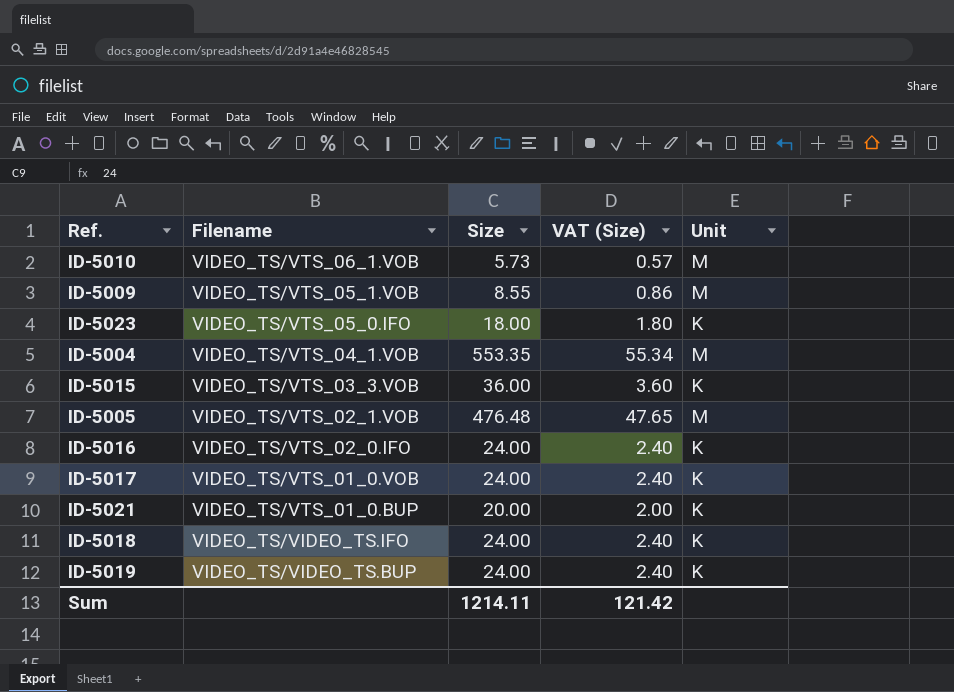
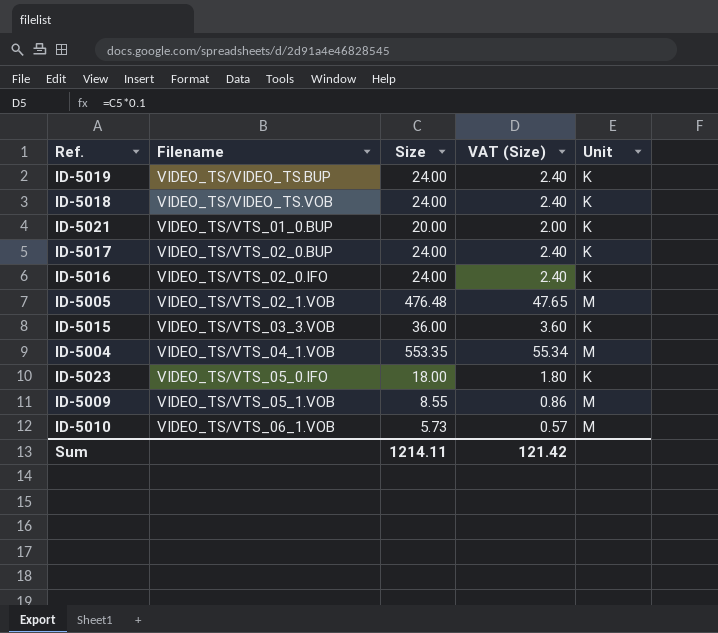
row order: Filename descending -> Filename ascending
ID-5018 | Filename: VIDEO_TS/VIDEO_TS.IFO -> VIDEO_TS/VIDEO_TS.VOB
ID-5017 | Filename: VIDEO_TS/VTS_01_0.VOB -> VIDEO_TS/VTS_02_0.BUP

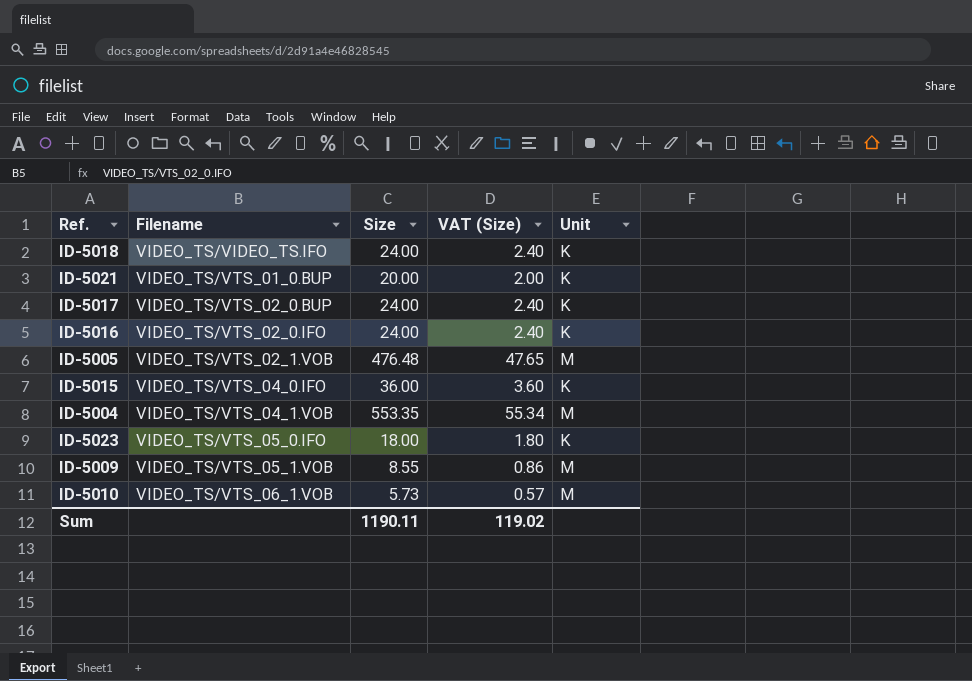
row ID-5019: VIDEO_TS/VIDEO_TS.BUP | 24.00 | 2.40 | K -> none
ID-5018 | Filename: VIDEO_TS/VIDEO_TS.VOB -> VIDEO_TS/VIDEO_TS.IFO
ID-5015 | Filename: VIDEO_TS/VTS_03_3.VOB -> VIDEO_TS/VTS_04_0.IFO
Sum | Size: 1214.11 -> 1190.11
Sum | VAT (Size): 121.42 -> 119.02

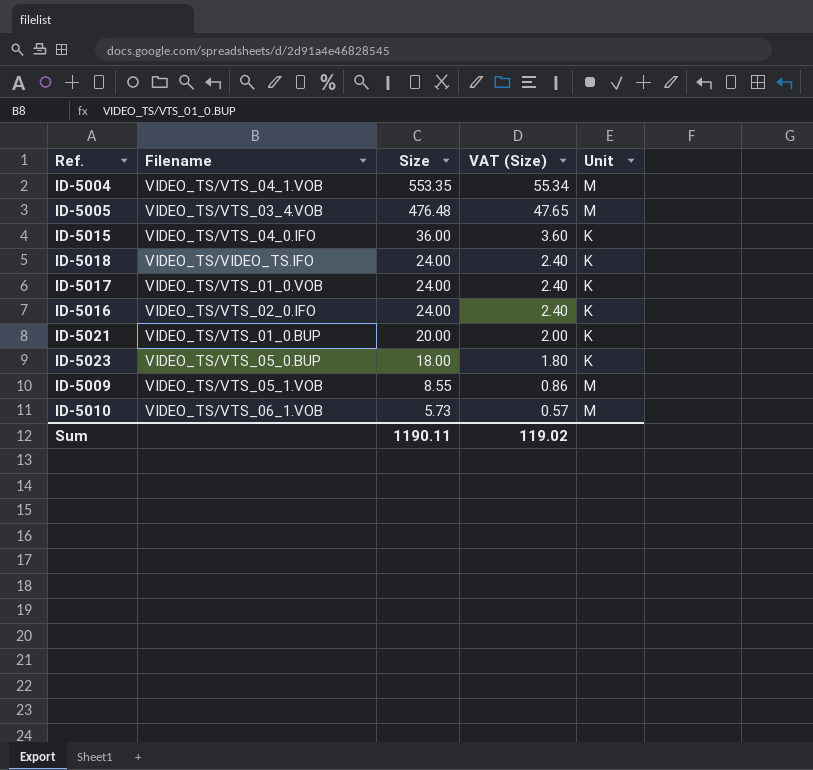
row order: Filename ascending -> Size descending
ID-5005 | Filename: VIDEO_TS/VTS_02_1.VOB -> VIDEO_TS/VTS_03_4.VOB
ID-5017 | Filename: VIDEO_TS/VTS_02_0.BUP -> VIDEO_TS/VTS_01_0.VOB
ID-5023 | Filename: VIDEO_TS/VTS_05_0.IFO -> VIDEO_TS/VTS_05_0.BUP

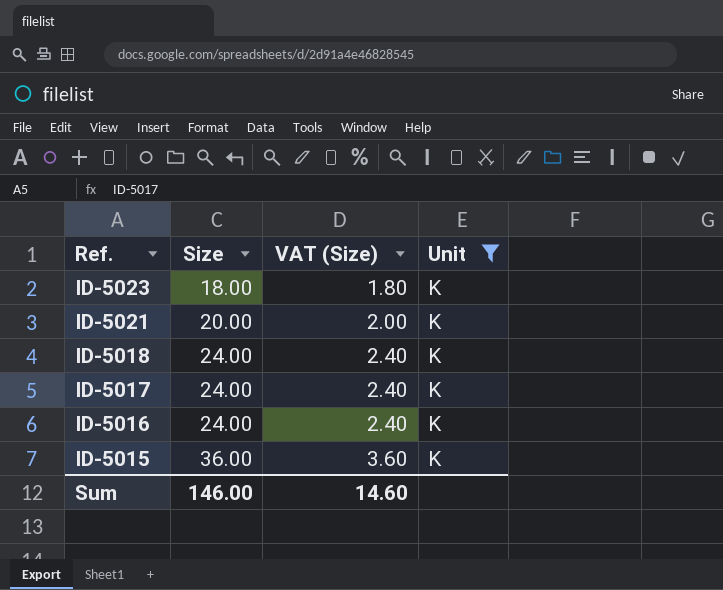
filter: none -> Unit = K
row order: Size descending -> Ref. descending
column Filename | position: 2 -> none
Sum | Size: 1190.11 -> 146.00
Sum | VAT (Size): 119.02 -> 14.60

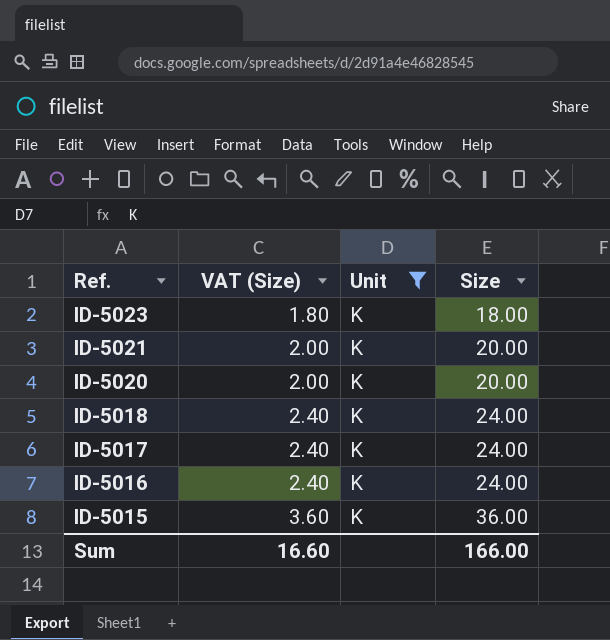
column Size | position: 2 -> 4
row ID-5020: none -> 2.00 | K | 20.00
Sum | VAT (Size): 14.60 -> 16.60
Sum | Size: 146.00 -> 166.00

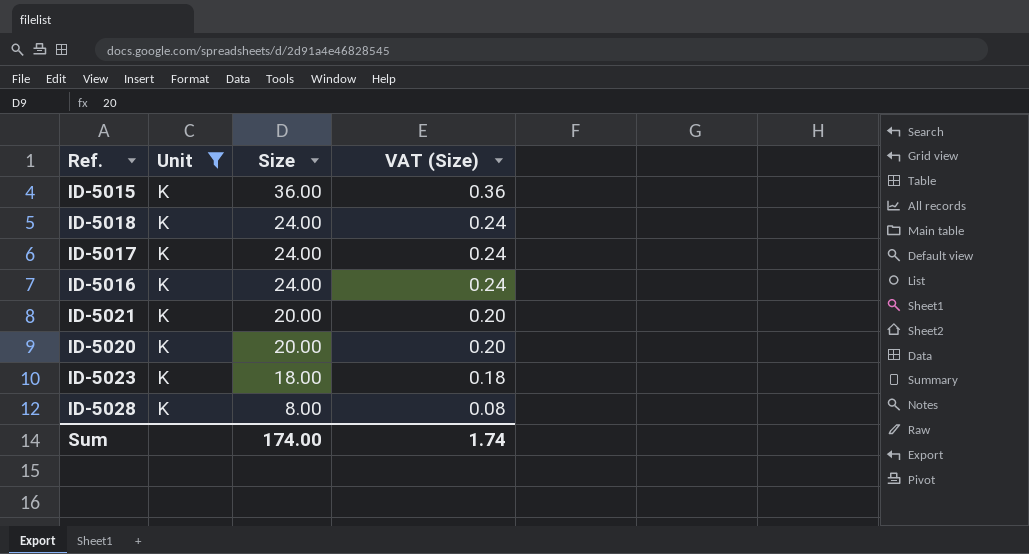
row order: Ref. descending -> Size descending
column VAT (Size) | formula: [Size] * 0.1 -> [Size] * 0.01
column VAT (Size) | position: 2 -> 4
row ID-5028: none -> K | 8.00 | 0.08
Sum | Size: 166.00 -> 174.00
Sum | VAT (Size): 16.60 -> 1.74

